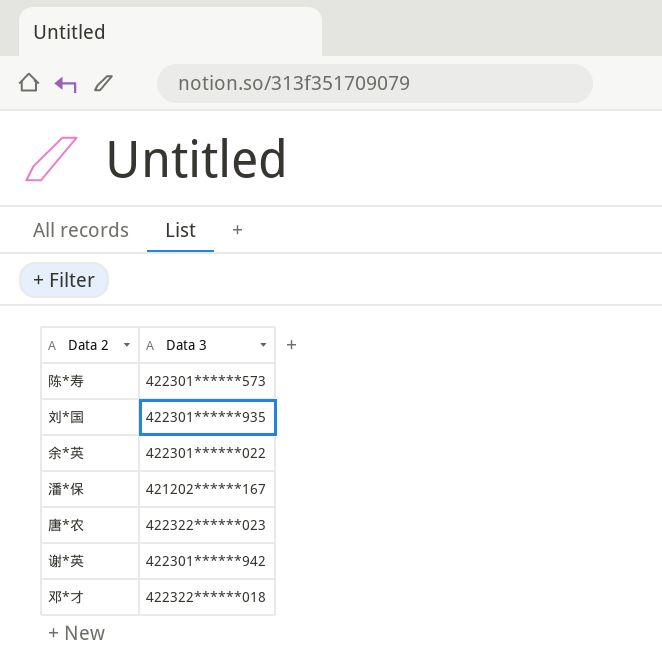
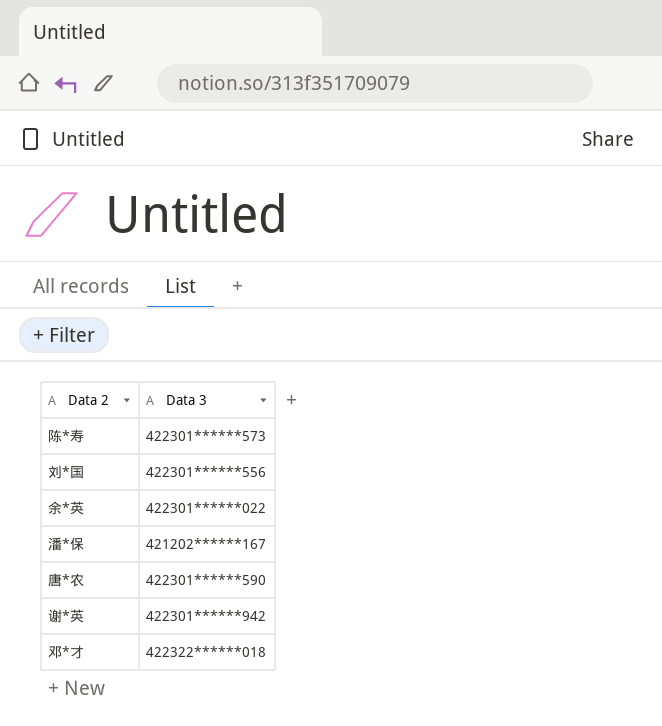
刘*国 | Data 3: 422301******935 -> 422301******556
唐*农 | Data 3: 422322******023 -> 422301******590

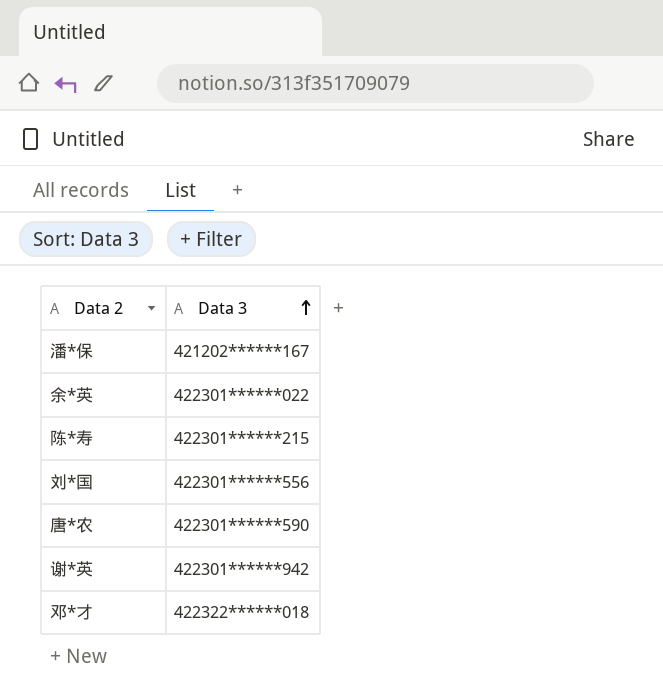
row order: none -> Data 3 ascending
陈*寿 | Data 3: 422301******573 -> 422301******215

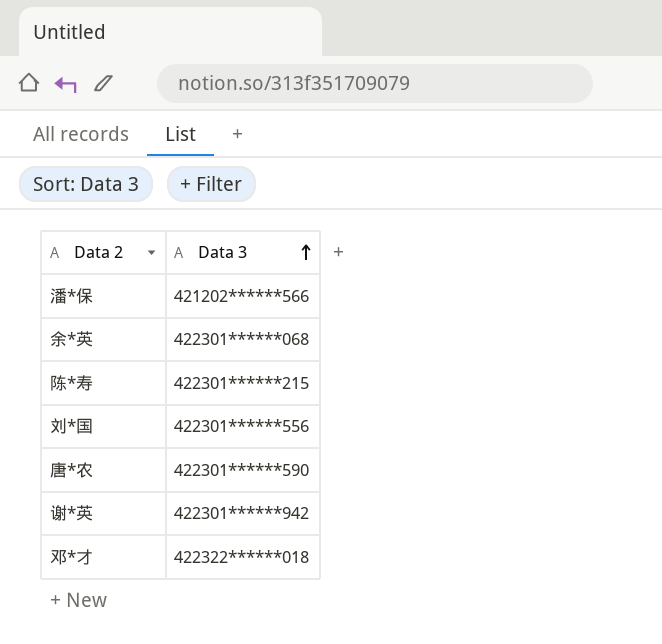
潘*保 | Data 3: 421202******167 -> 421202******566
余*英 | Data 3: 422301******022 -> 422301******068

